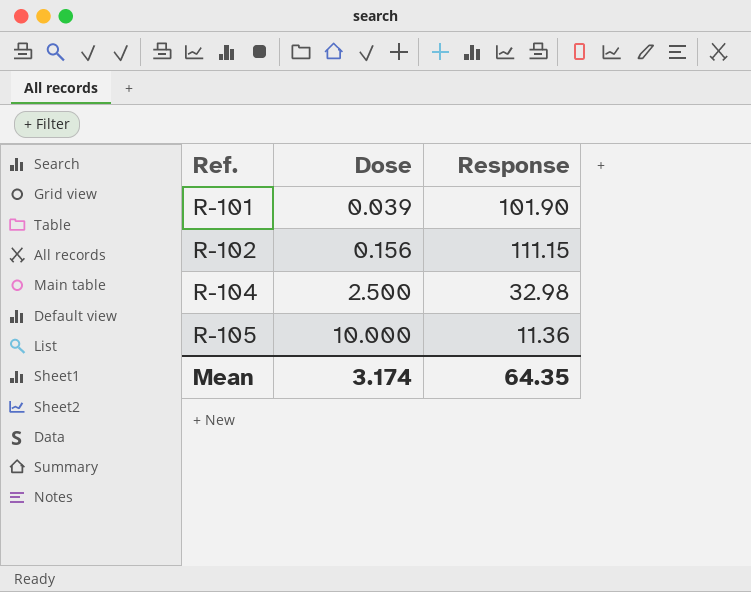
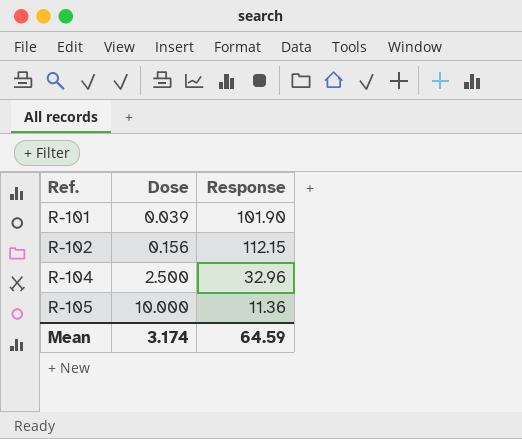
R-102 | Response: 111.15 -> 112.15
R-104 | Response: 32.98 -> 32.96
Mean | Response: 64.35 -> 64.59

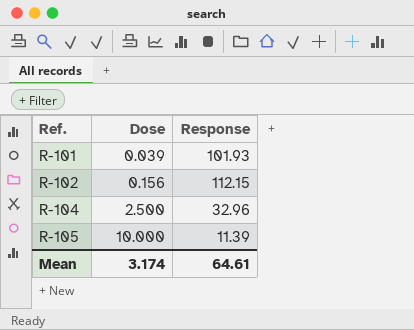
R-101 | Response: 101.90 -> 101.93
R-105 | Response: 11.36 -> 11.39
Mean | Response: 64.59 -> 64.61

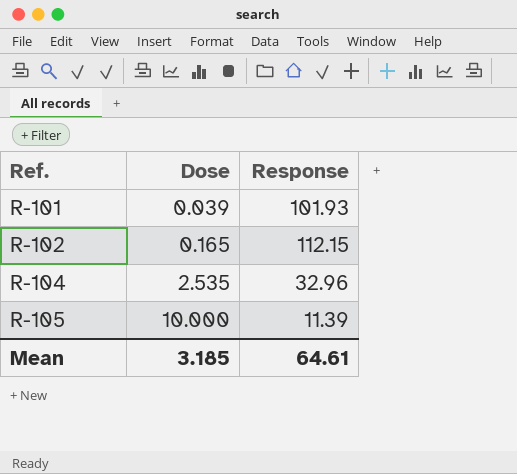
R-102 | Dose: 0.156 -> 0.165
R-104 | Dose: 2.500 -> 2.535
Mean | Dose: 3.174 -> 3.185

